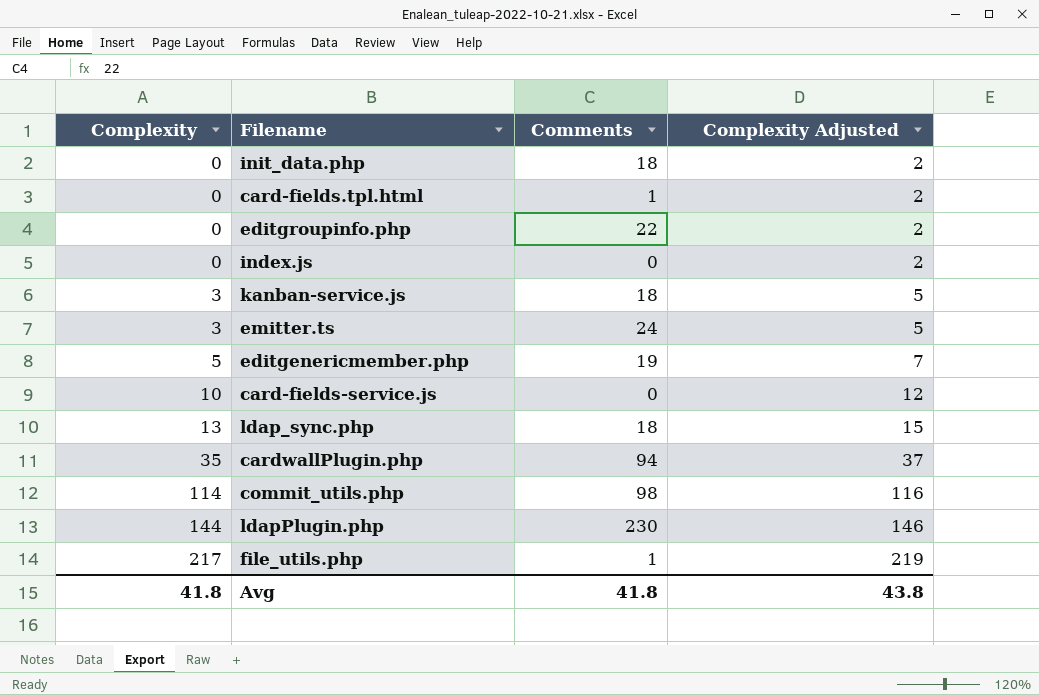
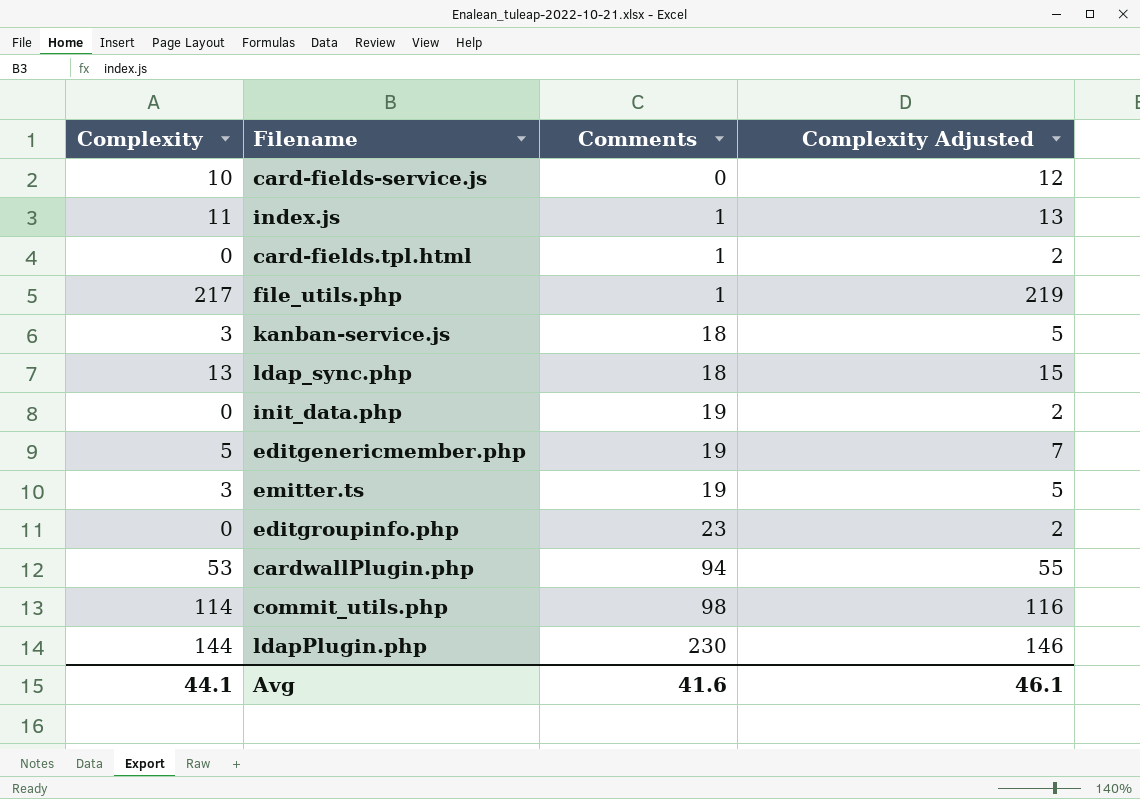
row order: Complexity ascending -> Comments ascending
index.js | Complexity: 0 -> 11
index.js | Comments: 0 -> 1
index.js | Complexity Adjusted: 2 -> 13
init_data.php | Comments: 18 -> 19
emitter.ts | Comments: 24 -> 19
editgroupinfo.php | Comments: 22 -> 23
cardwallPlugin.php | Complexity: 35 -> 53
cardwallPlugin.php | Complexity Adjusted: 37 -> 55
Avg | Complexity: 41.8 -> 44.1
Avg | Comments: 41.8 -> 41.6
Avg | Complexity Adjusted: 43.8 -> 46.1

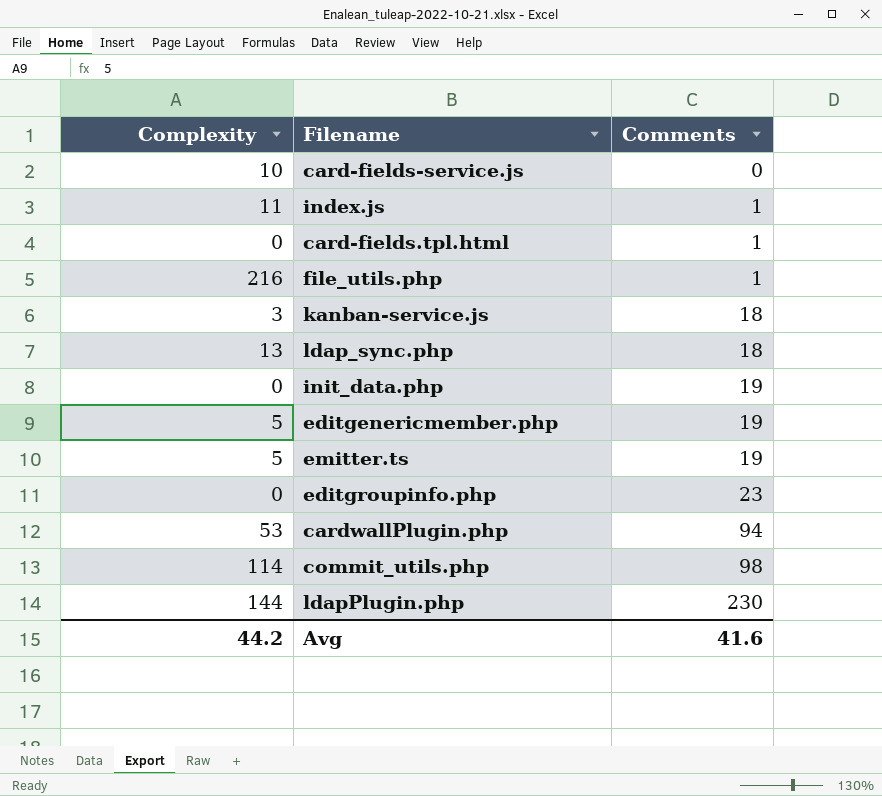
column Complexity Adjusted | formula: [Complexity] + 2 -> none
file_utils.php | Complexity: 217 -> 216
emitter.ts | Complexity: 3 -> 5
Avg | Complexity: 44.1 -> 44.2

